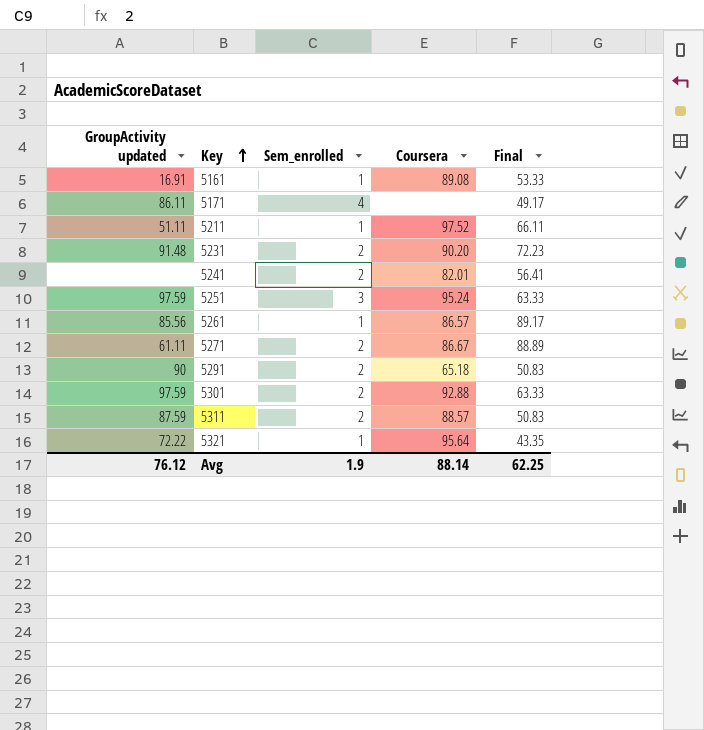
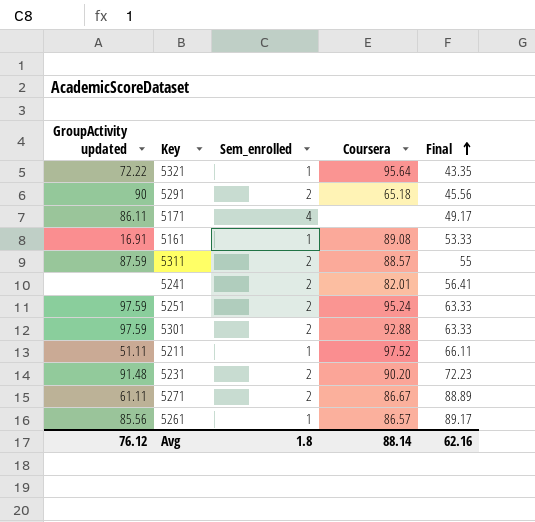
row order: Key ascending -> Final ascending
5291 | Final: 50.83 -> 45.56
5311 | Final: 50.83 -> 55
5251 | Sem_enrolled: 3 -> 2
Avg | Sem_enrolled: 1.9 -> 1.8
Avg | Final: 62.25 -> 62.16

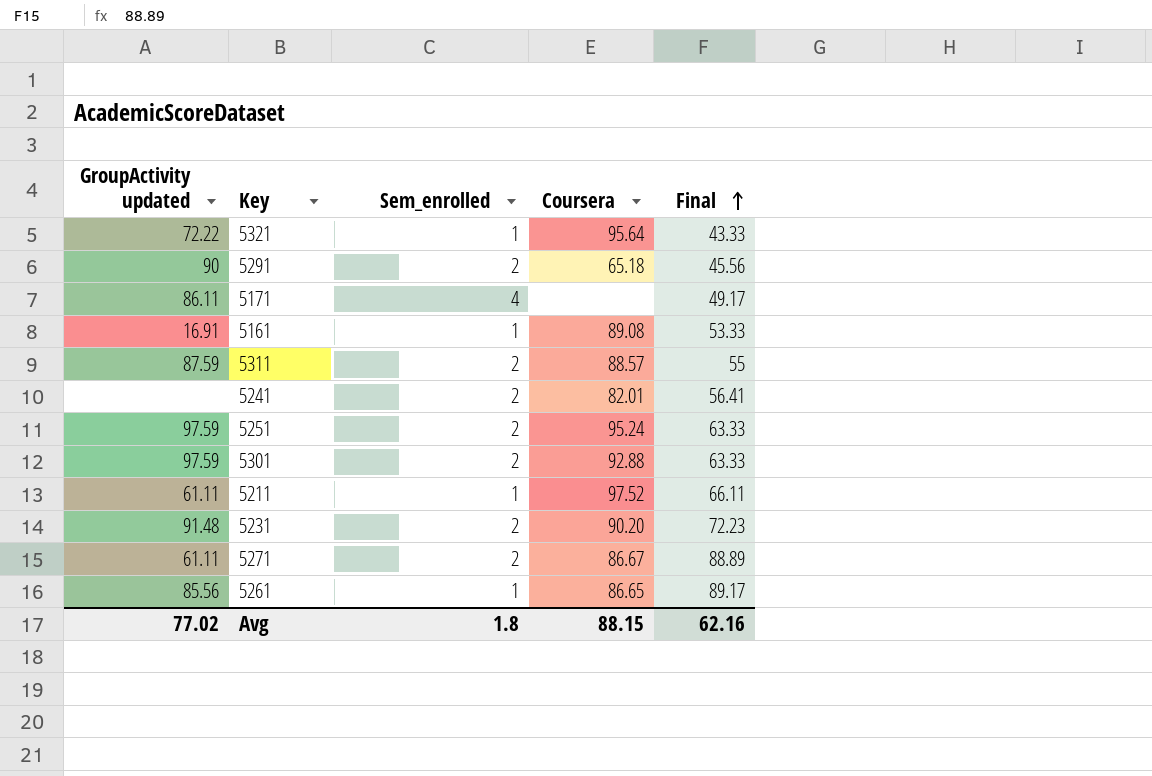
5321 | Final: 43.35 -> 43.33
5211 | GroupActivity updated: 51.11 -> 61.11
5261 | Coursera: 86.57 -> 86.65
Avg | GroupActivity updated: 76.12 -> 77.02
Avg | Coursera: 88.14 -> 88.15

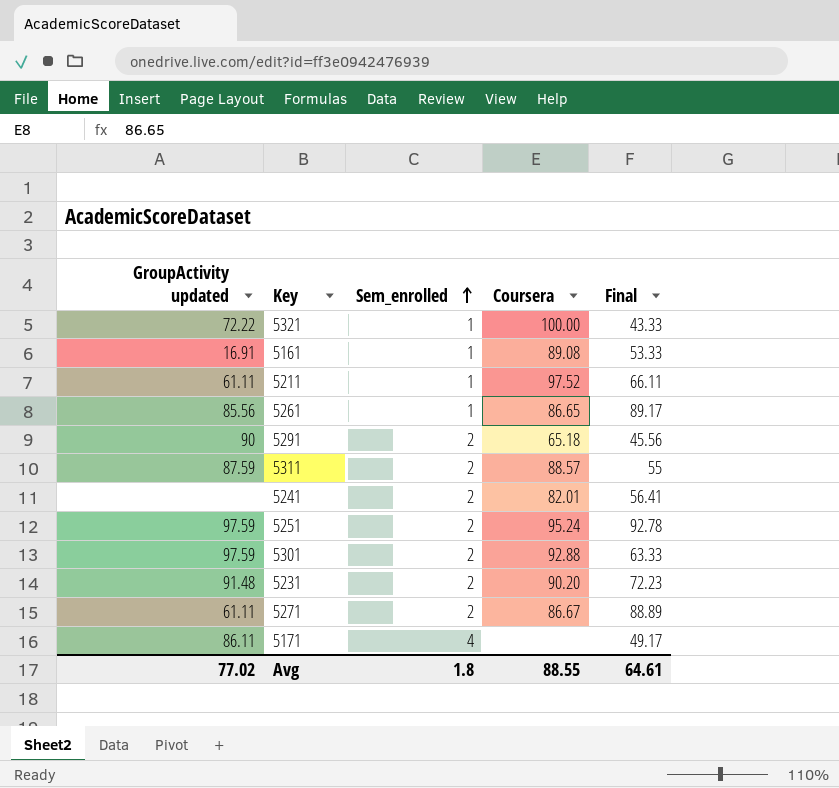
row order: Final ascending -> Sem_enrolled ascending
5321 | Coursera: 95.64 -> 100.00
5251 | Final: 63.33 -> 92.78
Avg | Coursera: 88.15 -> 88.55
Avg | Final: 62.16 -> 64.61

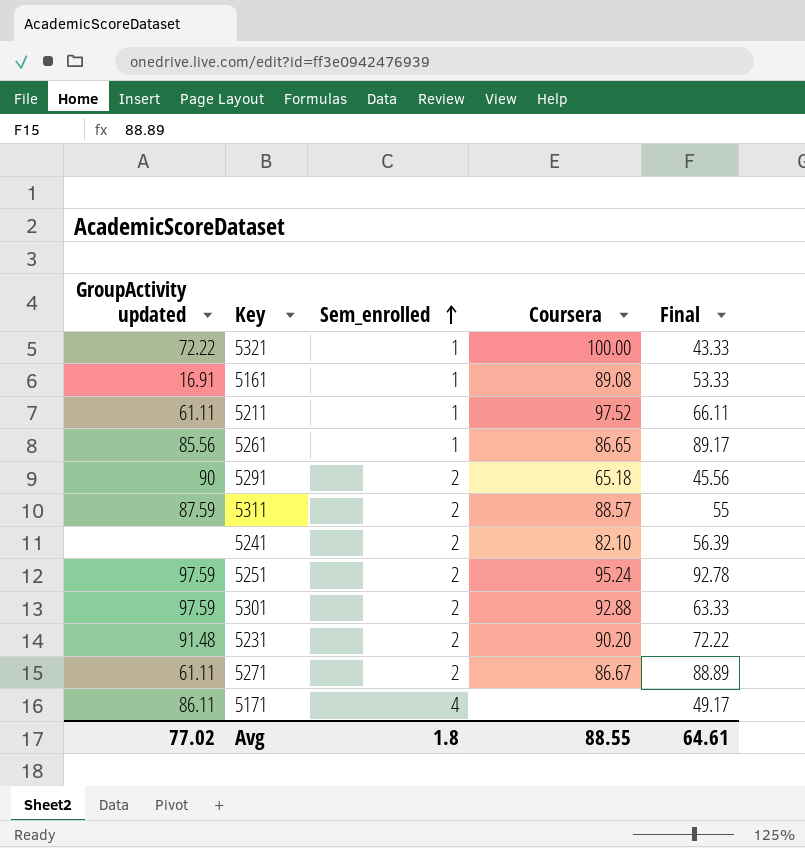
5241 | Coursera: 82.01 -> 82.10
5241 | Final: 56.41 -> 56.39
5231 | Final: 72.23 -> 72.22

